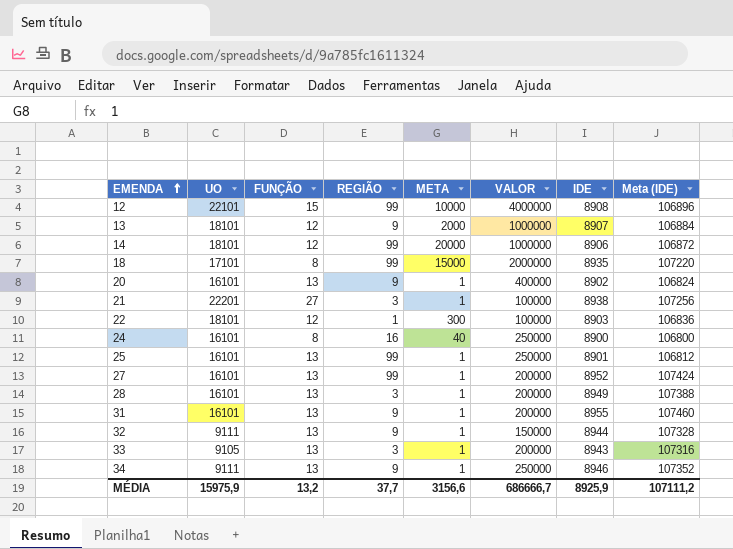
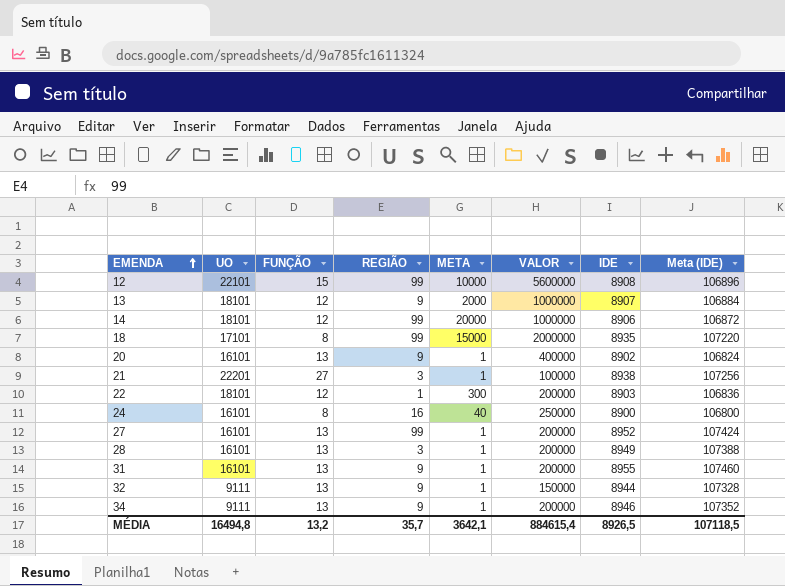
row 25: 16101 | 13 | 99 | 1 | 250000 | 8901 | 106812 -> none
row 33: 9105 | 13 | 3 | 1 | 200000 | 8943 | 107316 -> none
12 | VALOR: 4000000 -> 5600000
22 | VALOR: 100000 -> 200000
34 | VALOR: 250000 -> 200000
MÉDIA | UO: 15975,9 -> 16494,8
MÉDIA | REGIÃO: 37,7 -> 35,7
MÉDIA | META: 3156,6 -> 3642,1
MÉDIA | VALOR: 686666,7 -> 884615,4
MÉDIA | IDE: 8925,9 -> 8926,5
MÉDIA | Meta (IDE): 107111,2 -> 107118,5

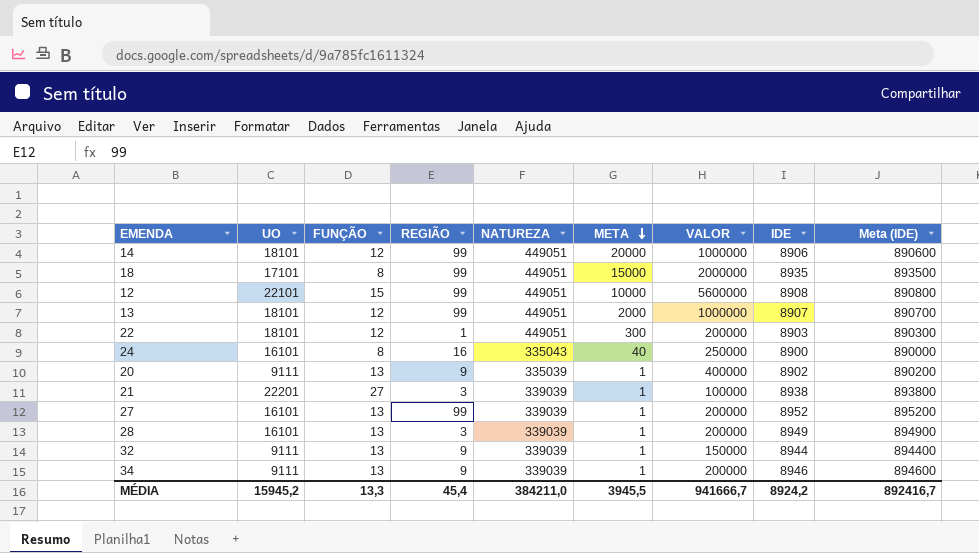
row order: EMENDA ascending -> META descending
column NATUREZA | position: none -> 5
column Meta (IDE) | formula: [IDE] * 12 -> [IDE] * 100
row 31: 16101 | 13 | 9 | 1 | 200000 | 8955 | 107460 -> none
13 | REGIÃO: 9 -> 99
20 | UO: 16101 -> 9111
MÉDIA | UO: 16494,8 -> 15945,2
MÉDIA | FUNÇÃO: 13,2 -> 13,3
MÉDIA | REGIÃO: 35,7 -> 45,4
MÉDIA | META: 3642,1 -> 3945,5
MÉDIA | VALOR: 884615,4 -> 941666,7
MÉDIA | IDE: 8926,5 -> 8924,2
MÉDIA | Meta (IDE): 107118,5 -> 892416,7

